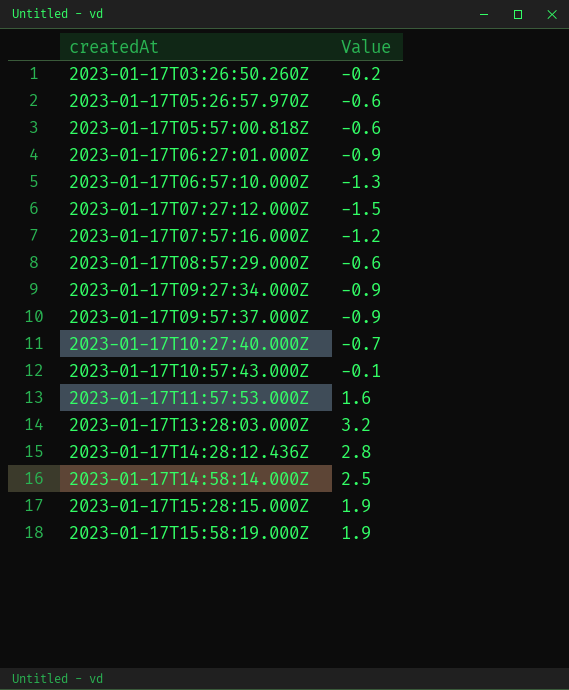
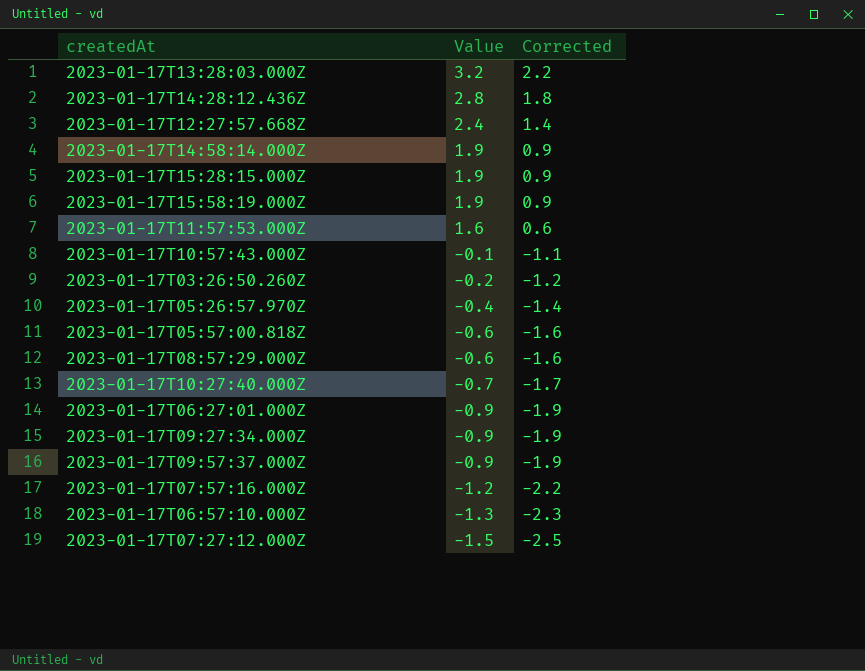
row order: createdAt ascending -> Value descending
column Corrected | formula: none -> [Value] - 1
row 2023-01-17T12:27:57.668Z: none -> 2.4 | 1.4
2023-01-17T14:58:14.000Z | Value: 2.5 -> 1.9
2023-01-17T05:26:57.970Z | Value: -0.6 -> -0.4

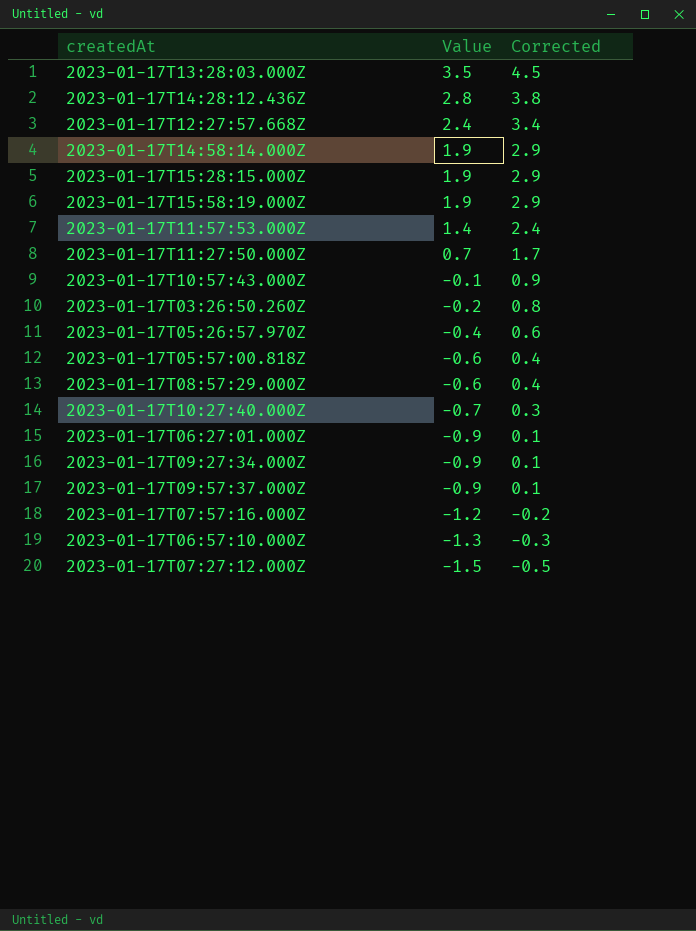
column Corrected | formula: [Value] - 1 -> [Value] + 1
2023-01-17T13:28:03.000Z | Value: 3.2 -> 3.5
2023-01-17T11:57:53.000Z | Value: 1.6 -> 1.4
row 2023-01-17T11:27:50.000Z: none -> 0.7 | 1.7

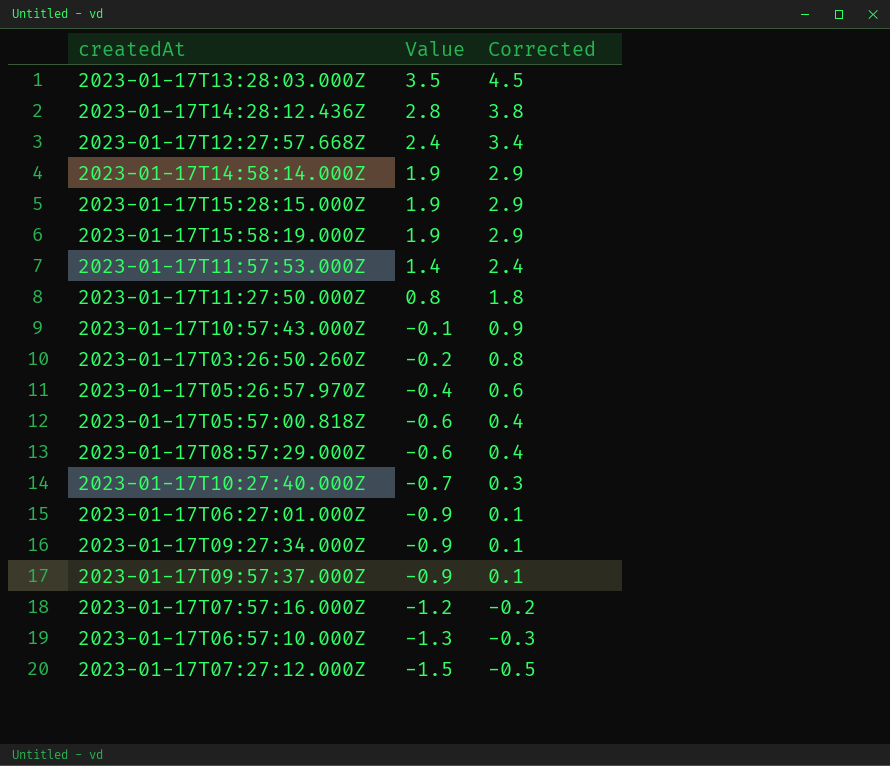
2023-01-17T11:27:50.000Z | Value: 0.7 -> 0.8
2023-01-17T11:27:50.000Z | Corrected: 1.7 -> 1.8

